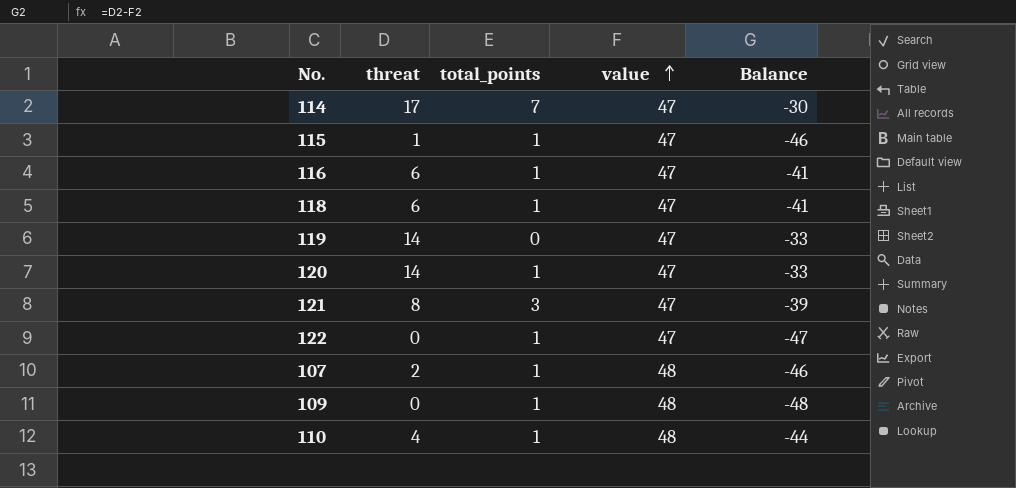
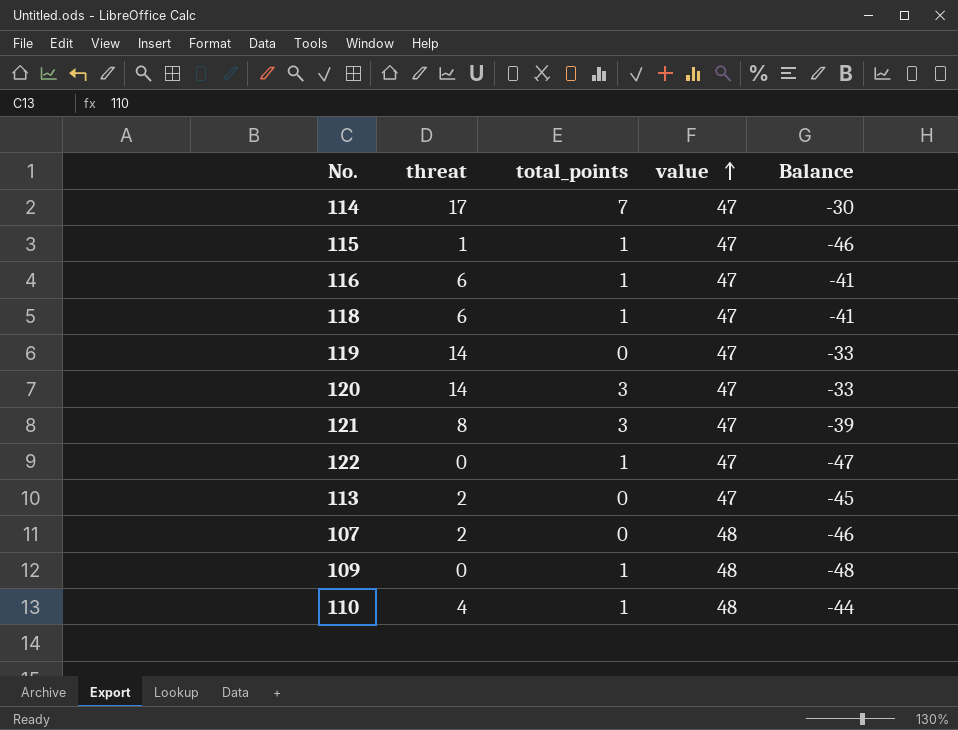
120 | total_points: 1 -> 3
row 113: none -> 2 | 0 | 47 | -45
107 | total_points: 1 -> 0

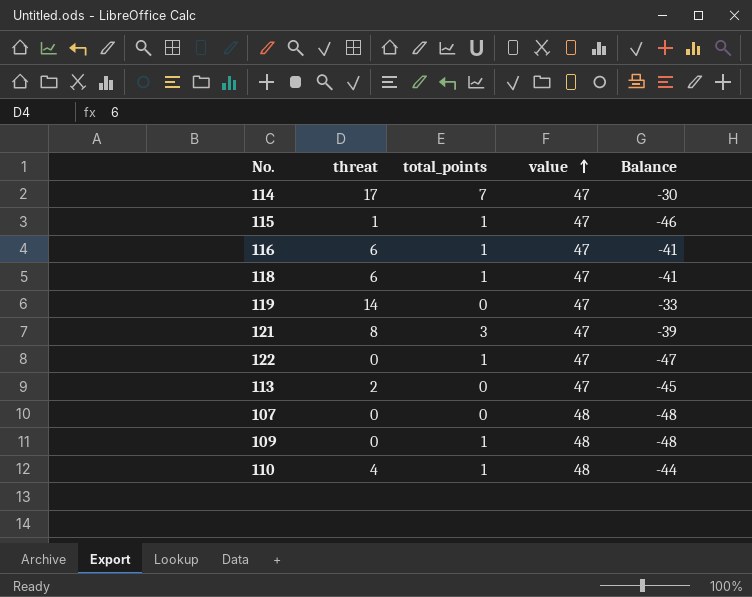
row 120: 14 | 3 | 47 | -33 -> none
107 | threat: 2 -> 0
107 | Balance: -46 -> -48

